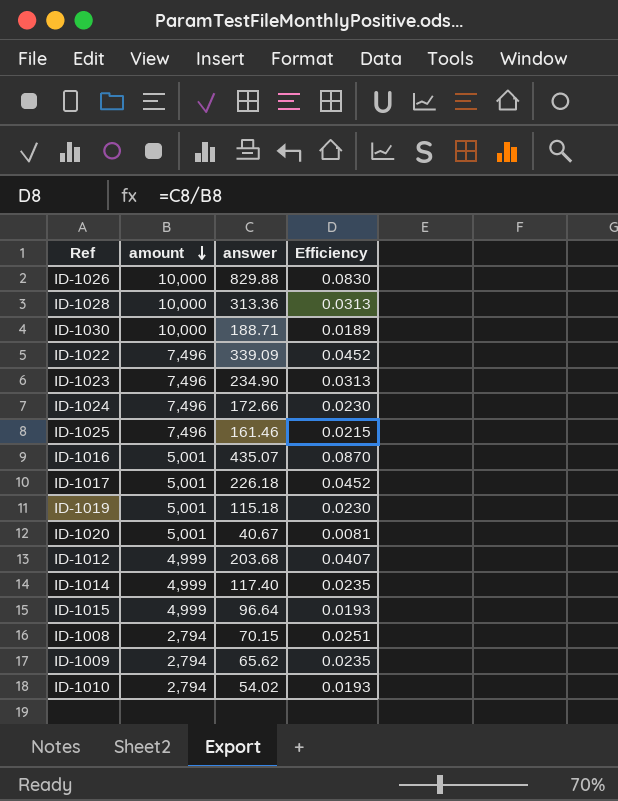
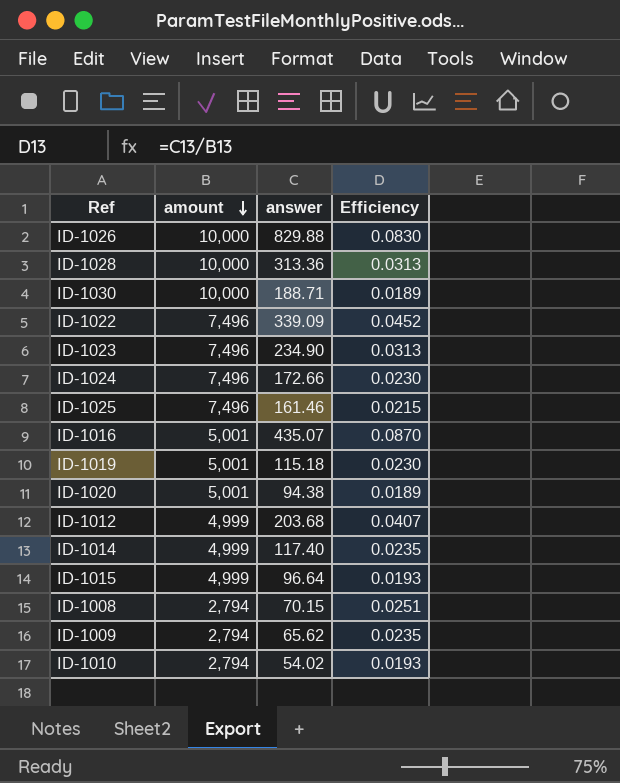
row ID-1017: 5,001 | 226.18 | 0.0452 -> none
ID-1020 | answer: 40.67 -> 94.38
ID-1020 | Efficiency: 0.0081 -> 0.0189

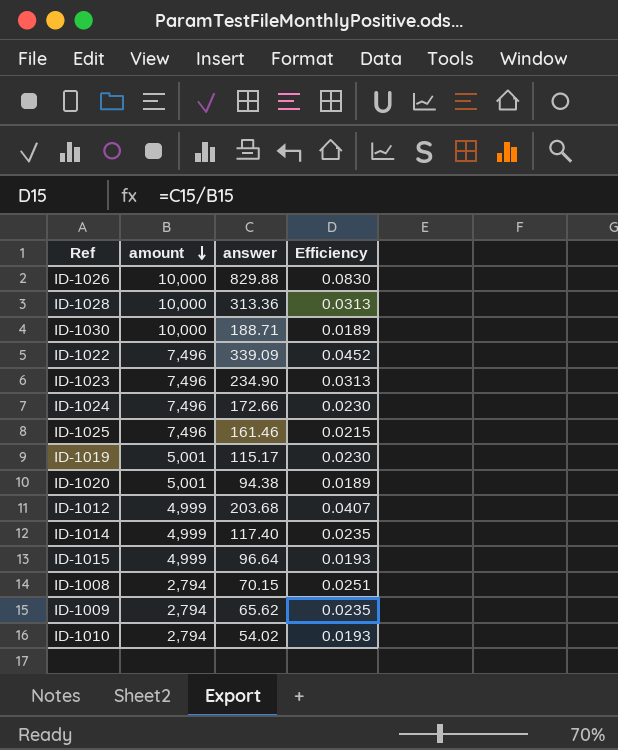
row ID-1016: 5,001 | 435.07 | 0.0870 -> none
ID-1019 | answer: 115.18 -> 115.17

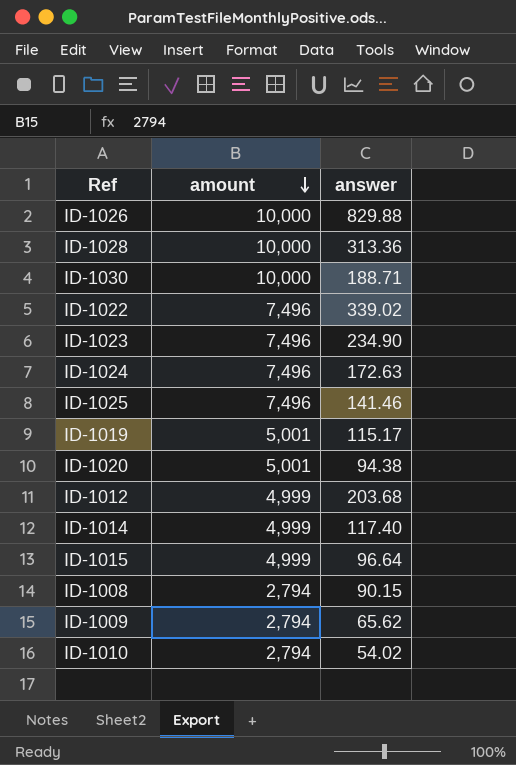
column Efficiency | formula: [answer] / [amount] -> none
ID-1022 | answer: 339.09 -> 339.02
ID-1024 | answer: 172.66 -> 172.63
ID-1025 | answer: 161.46 -> 141.46
ID-1008 | answer: 70.15 -> 90.15

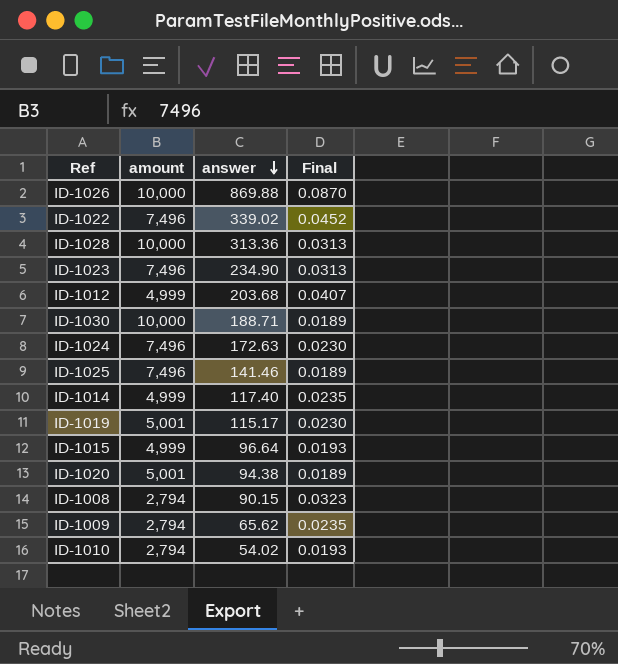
row order: amount descending -> answer descending
column Final | formula: none -> [answer] / [amount]
ID-1026 | answer: 829.88 -> 869.88

